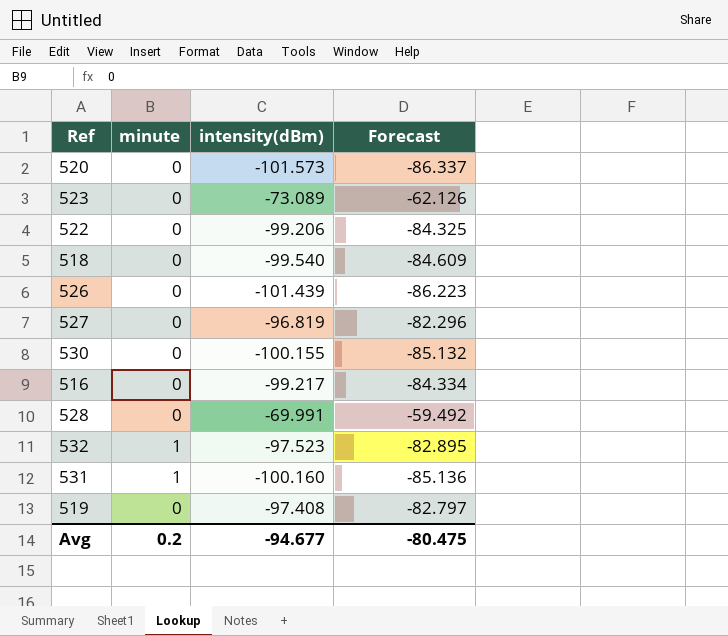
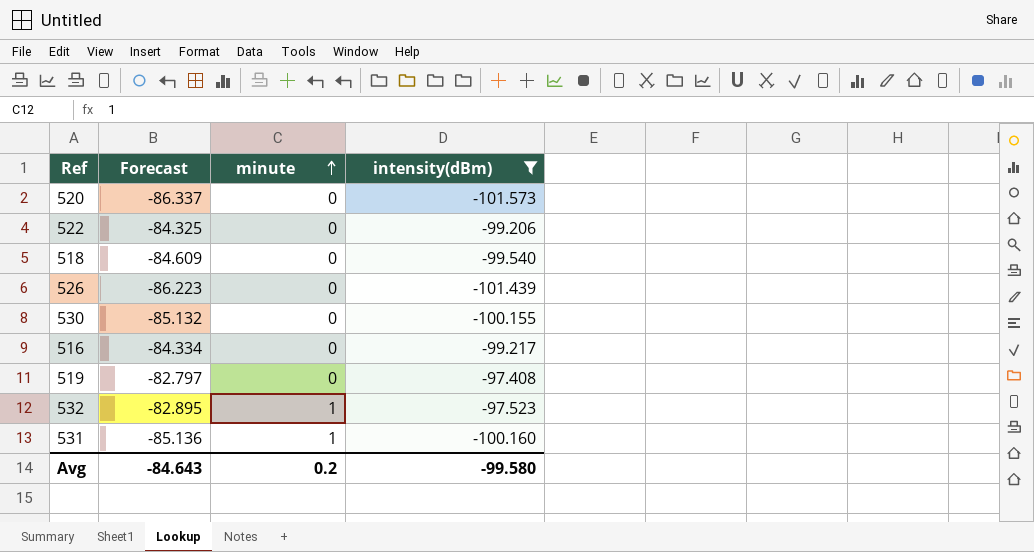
filter: none -> intensity(dBm) <= -97.408
row order: none -> minute ascending
column Forecast | position: 4 -> 2
Avg | Forecast: -80.475 -> -84.643
Avg | intensity(dBm): -94.677 -> -99.580

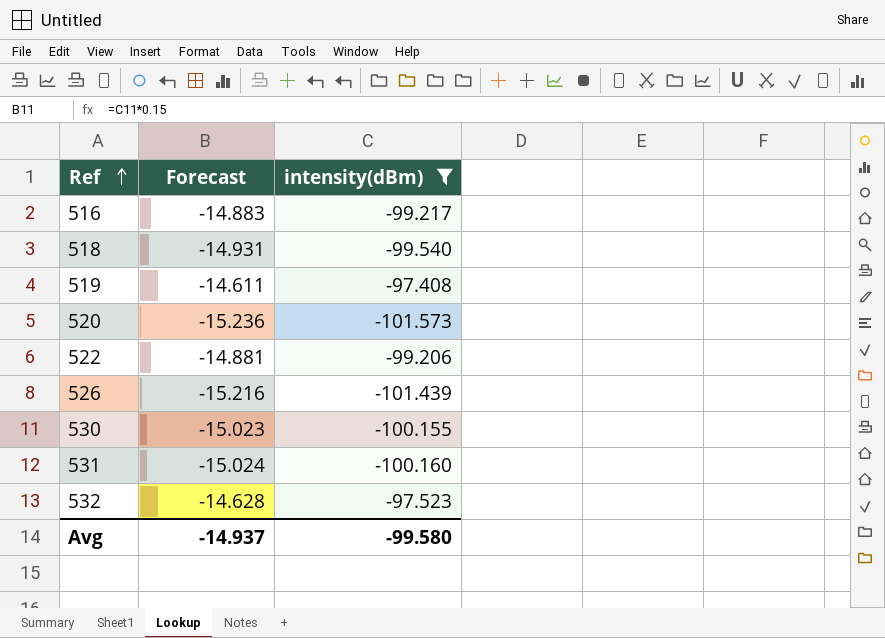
row order: minute ascending -> Ref ascending
column minute | position: 3 -> none
column Forecast | formula: [intensity(dBm)] * 0.85 -> [intensity(dBm)] * 0.15
Avg | Forecast: -84.643 -> -14.937

